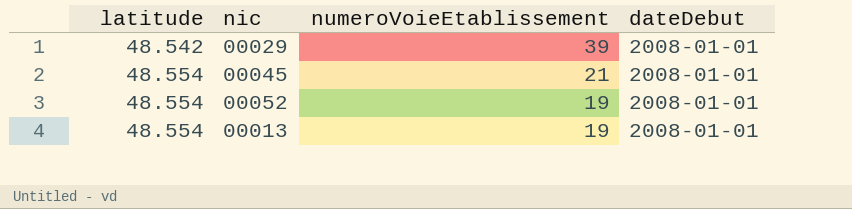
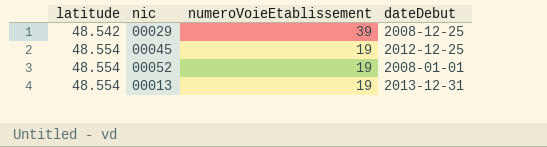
00029 | dateDebut: 2008-01-01 -> 2008-12-25
00045 | numeroVoieEtablissement: 21 -> 19
00045 | dateDebut: 2008-01-01 -> 2012-12-25
00013 | dateDebut: 2008-01-01 -> 2013-12-31

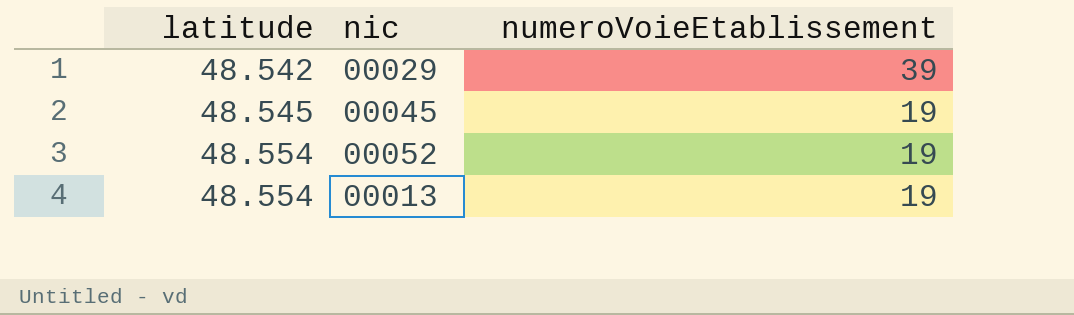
column dateDebut | position: 4 -> none
00045 | latitude: 48.554 -> 48.545

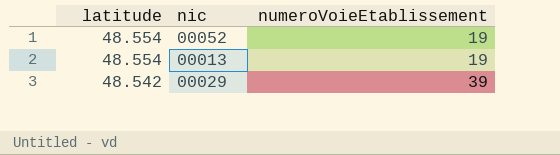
row order: latitude ascending -> latitude descending
row 00045: 48.545 | 19 -> none

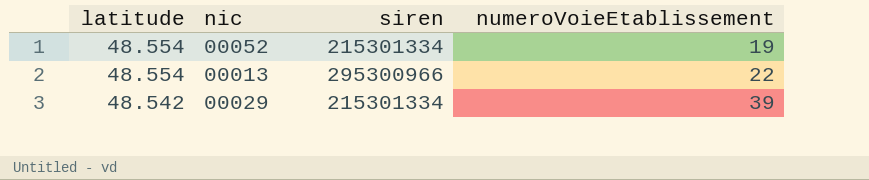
column siren | position: none -> 3
00013 | numeroVoieEtablissement: 19 -> 22

